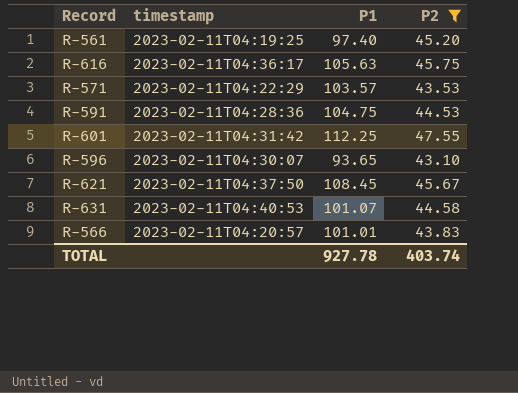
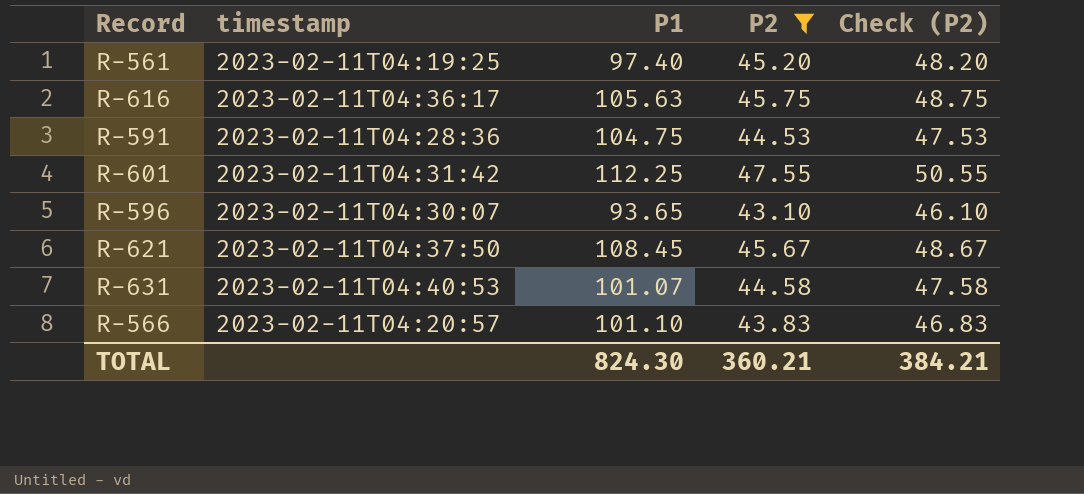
column Check (P2) | formula: none -> [P2] + 3
row R-571: 2023-02-11T04:22:29 | 103.57 | 43.53 -> none
R-566 | P1: 101.01 -> 101.10
TOTAL | P1: 927.78 -> 824.30
TOTAL | P2: 403.74 -> 360.21

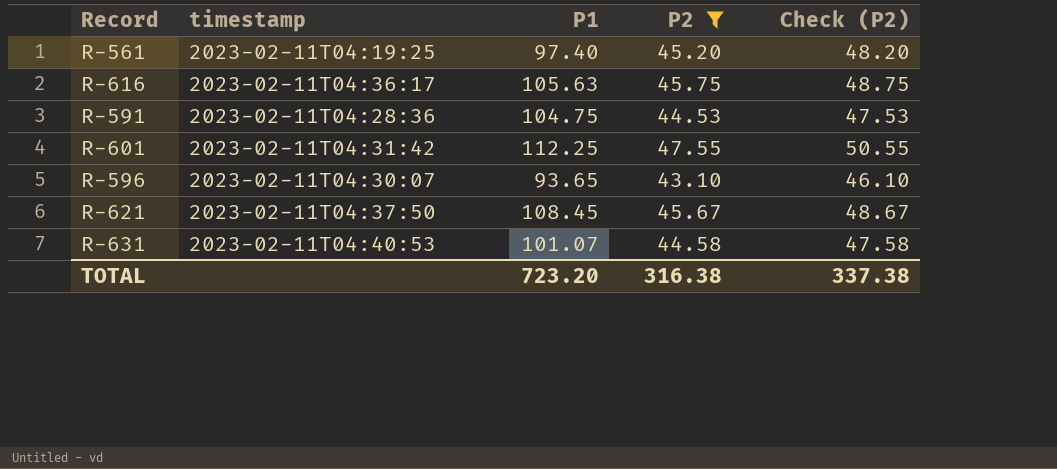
row R-566: 2023-02-11T04:20:57 | 101.10 | 43.83 | 46.83 -> none
TOTAL | P1: 824.30 -> 723.20
TOTAL | P2: 360.21 -> 316.38
TOTAL | Check (P2): 384.21 -> 337.38

